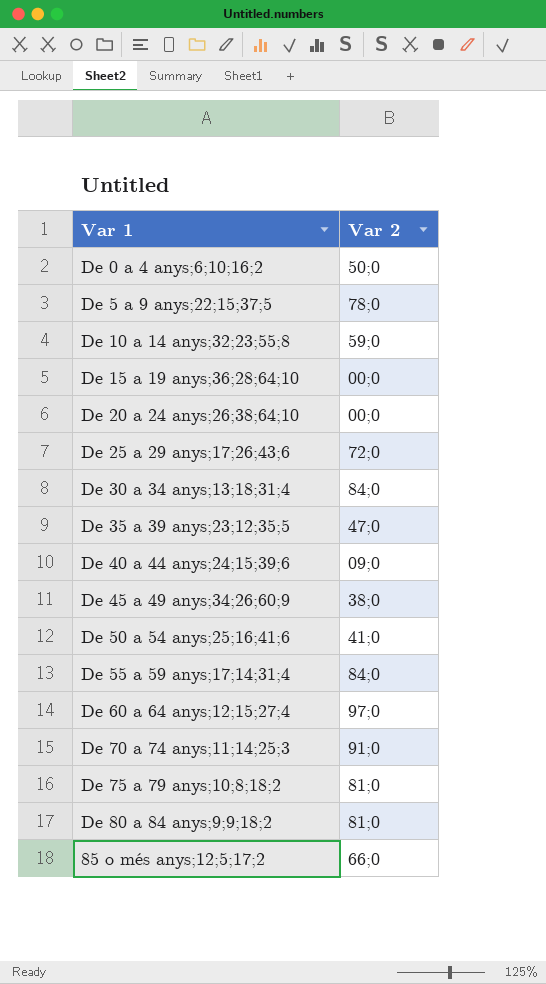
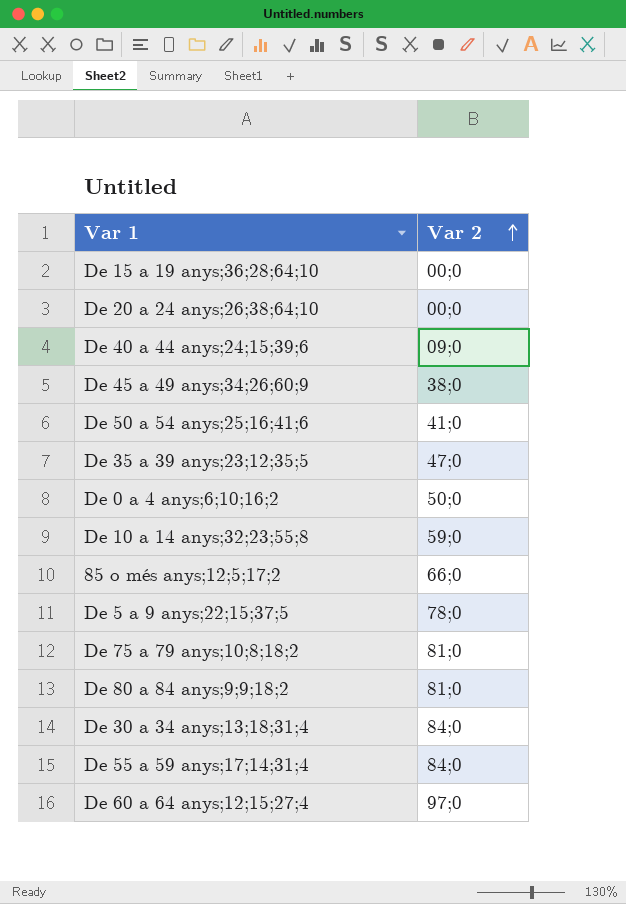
row order: none -> Var 2 ascending
row De 25 a 29 anys;17;26;43;6: 72;0 -> none
row De 70 a 74 anys;11;14;25;3: 91;0 -> none

